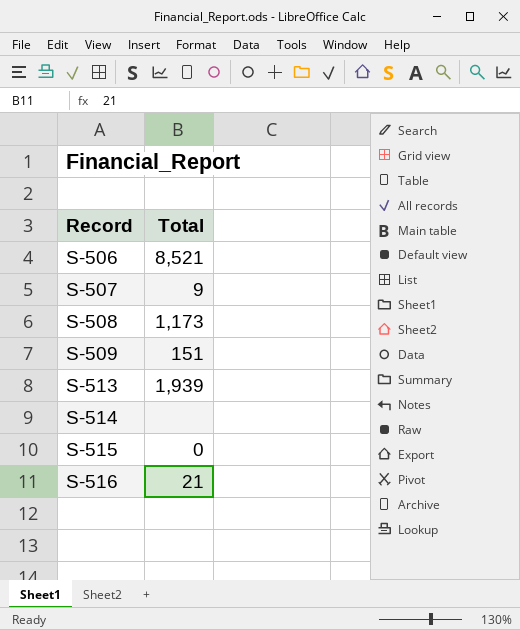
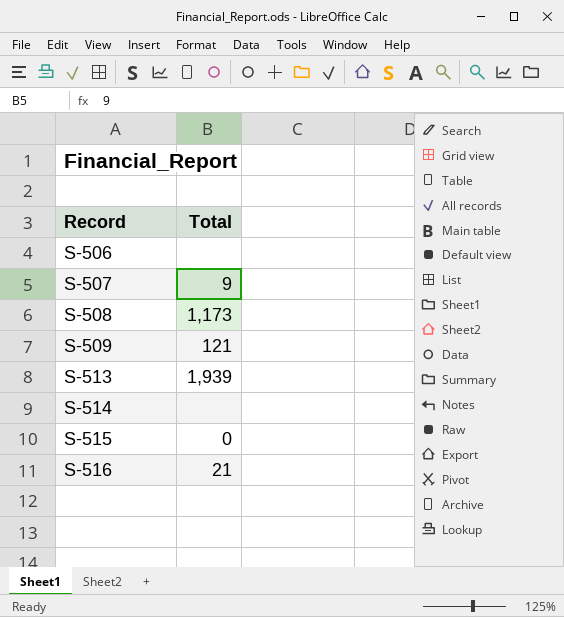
S-506 | Total: 8,521 -> none
S-509 | Total: 151 -> 121

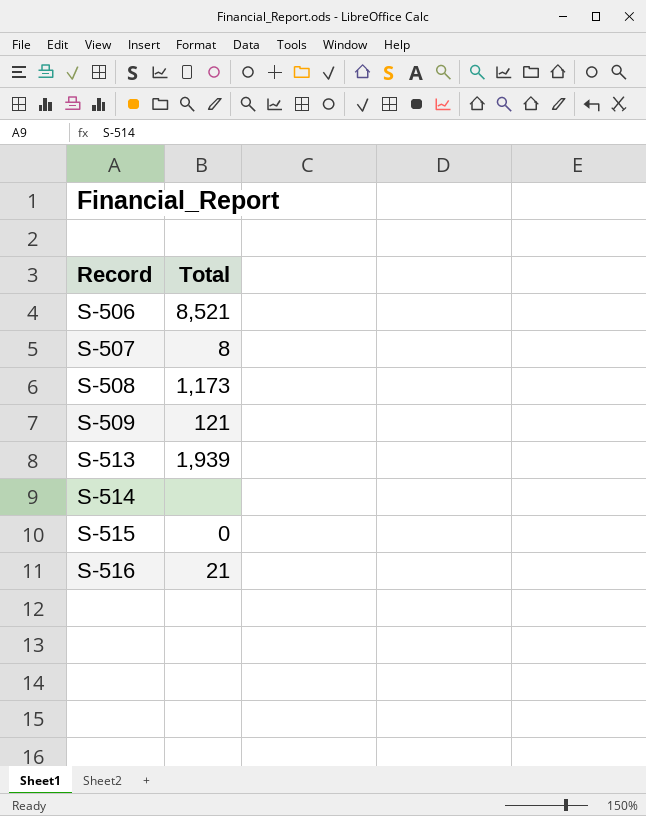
S-506 | Total: none -> 8,521
S-507 | Total: 9 -> 8

